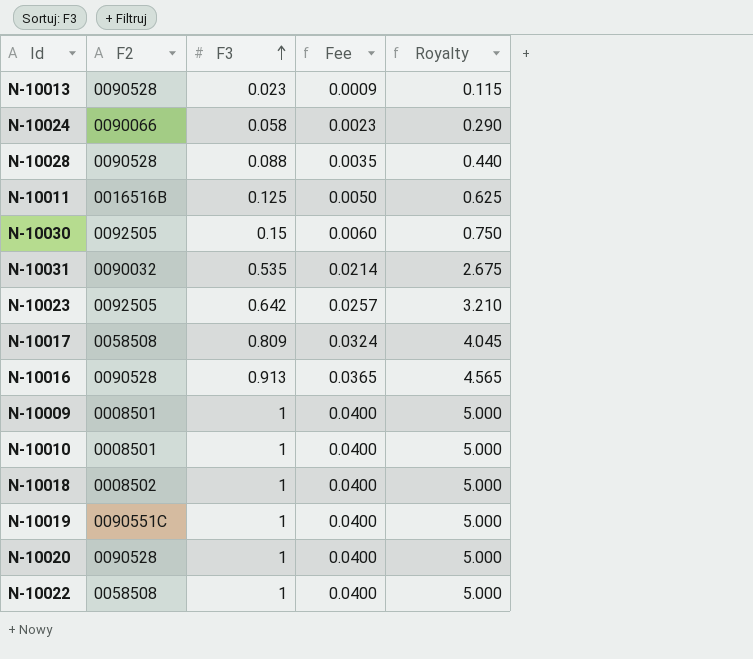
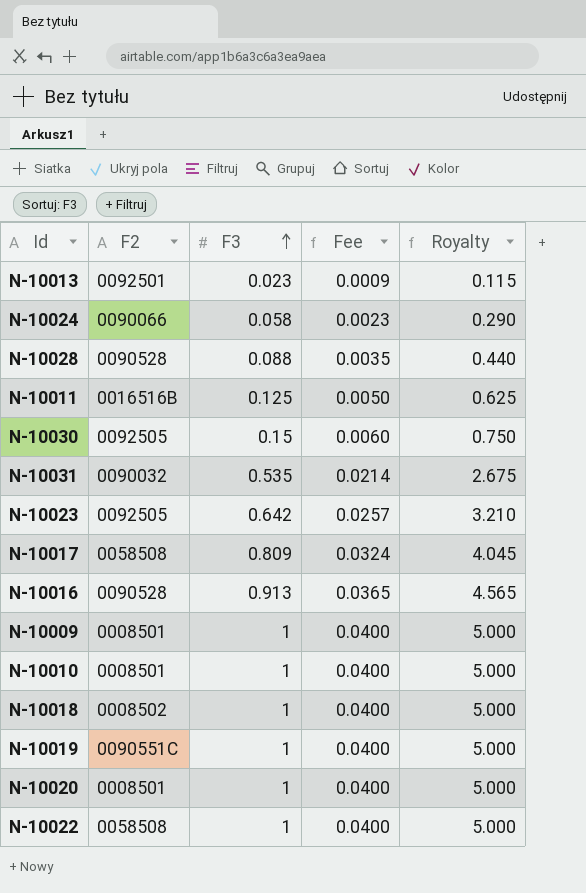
N-10013 | F2: 0090528 -> 0092501
N-10020 | F2: 0090528 -> 0008501

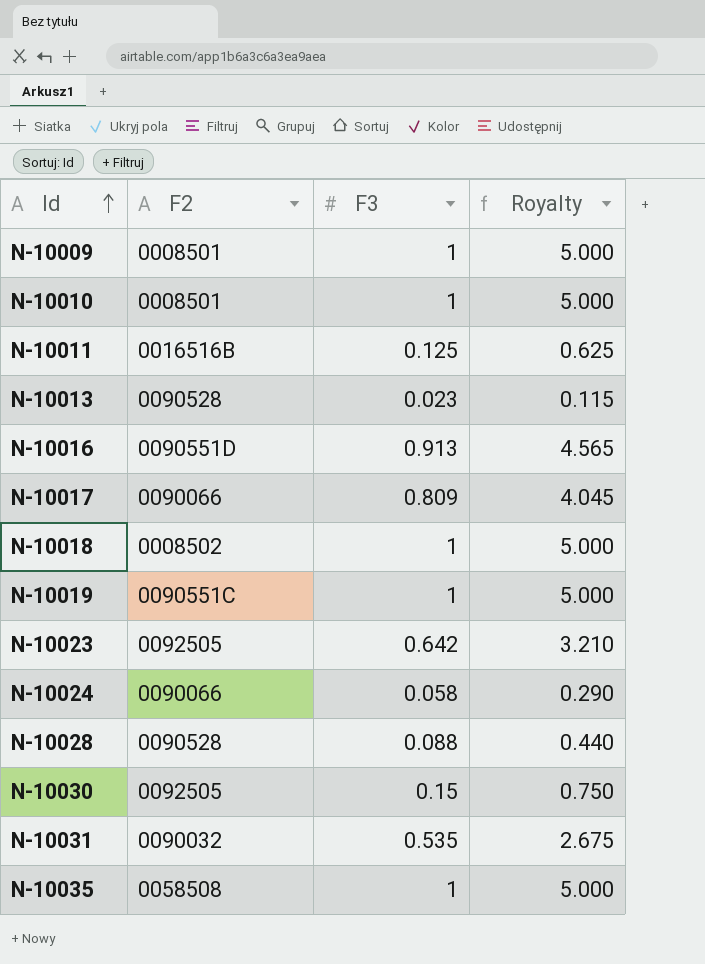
row order: F3 ascending -> Id ascending
column Fee | formula: [F3] * 0.04 -> none
row N-10020: 0008501 | 1 | 0.0400 | 5.000 -> none
row N-10022: 0058508 | 1 | 0.0400 | 5.000 -> none
N-10013 | F2: 0092501 -> 0090528
N-10016 | F2: 0090528 -> 0090551D
N-10017 | F2: 0058508 -> 0090066
row N-10035: none -> 0058508 | 1 | 5.000

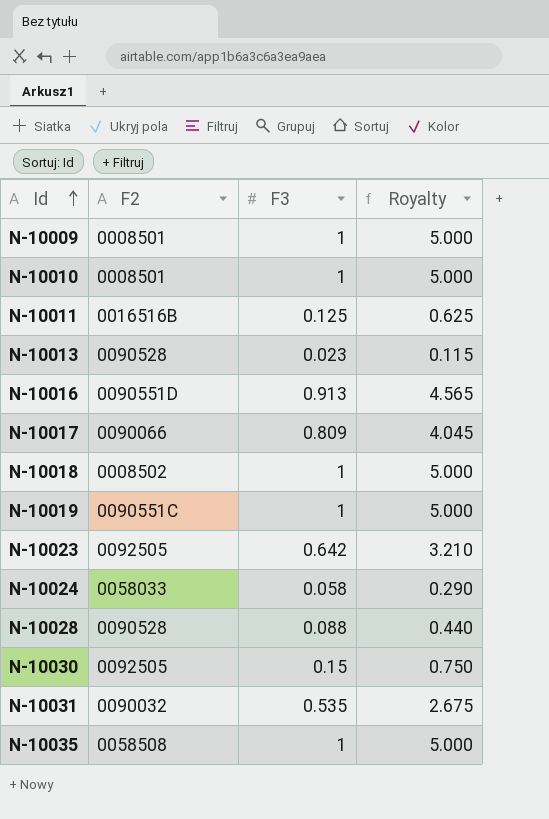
N-10024 | F2: 0090066 -> 0058033

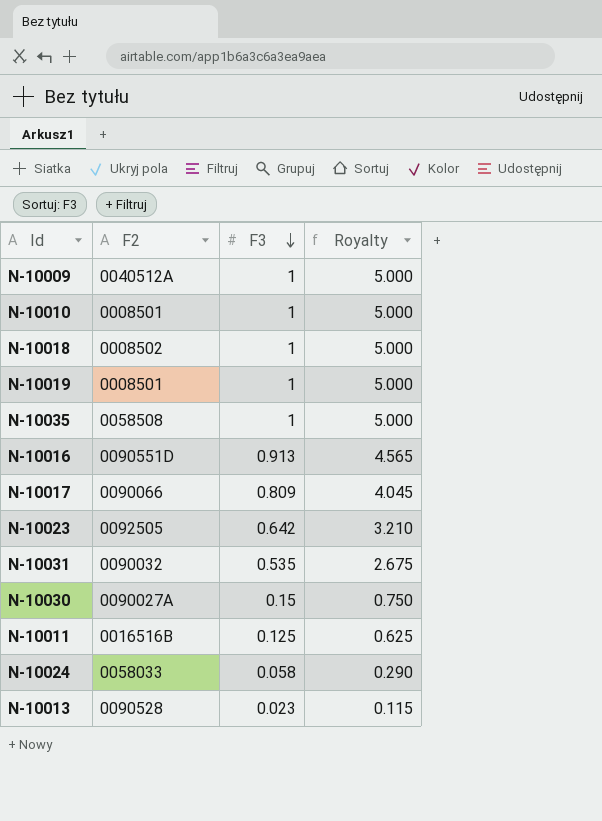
row order: Id ascending -> F3 descending
row N-10028: 0090528 | 0.088 | 0.440 -> none
N-10009 | F2: 0008501 -> 0040512A
N-10019 | F2: 0090551C -> 0008501
N-10030 | F2: 0092505 -> 0090027A

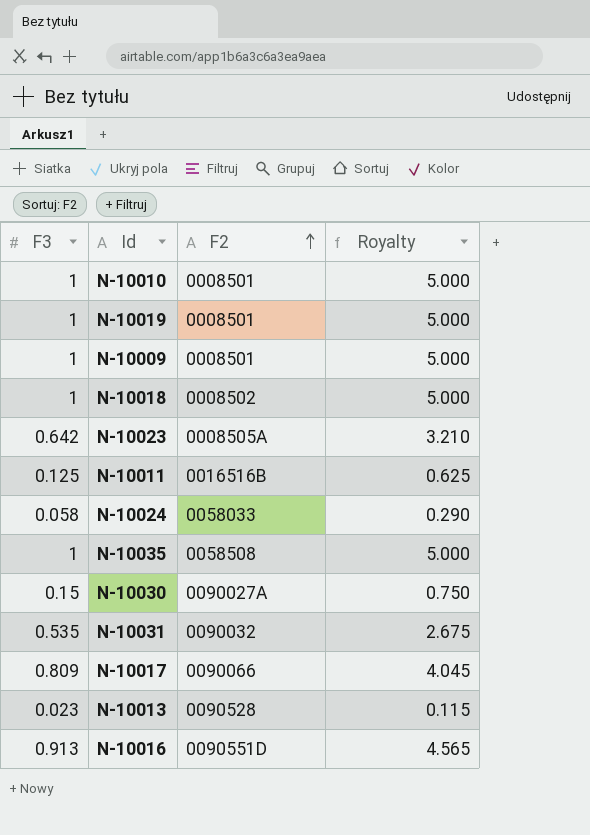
row order: F3 descending -> F2 ascending
column F3 | position: 3 -> 1
N-10009 | F2: 0040512A -> 0008501
N-10023 | F2: 0092505 -> 0008505A

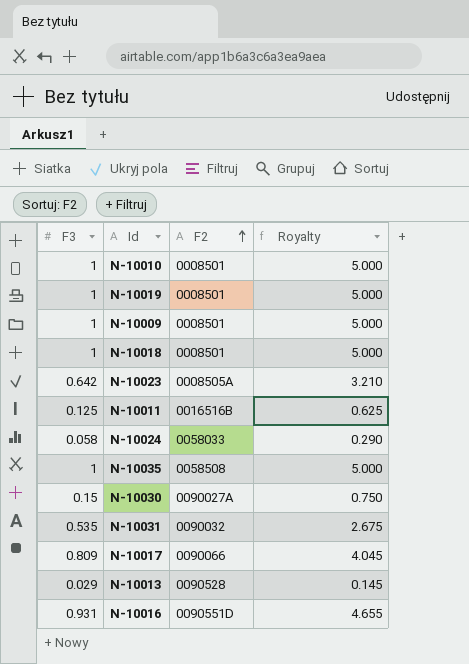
N-10018 | F2: 0008502 -> 0008501
N-10013 | F3: 0.023 -> 0.029
N-10013 | Royalty: 0.115 -> 0.145
N-10016 | F3: 0.913 -> 0.931
N-10016 | Royalty: 4.565 -> 4.655

